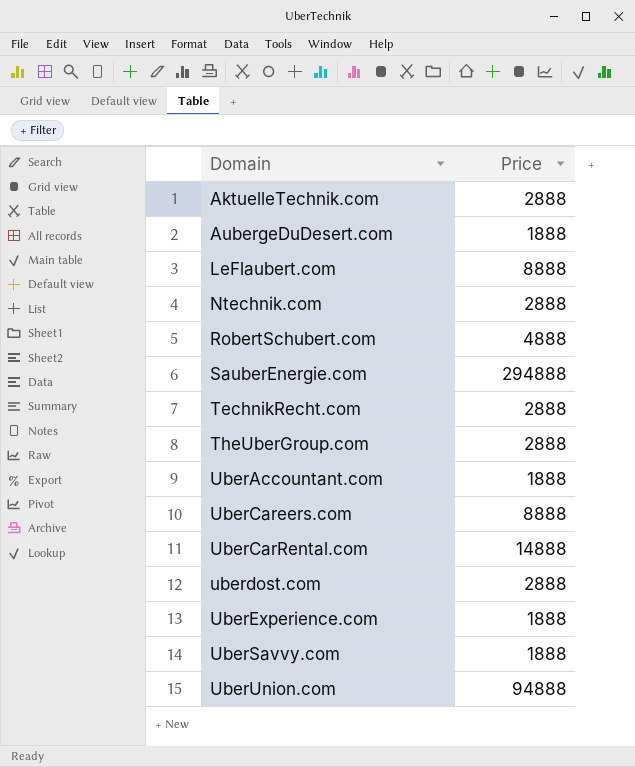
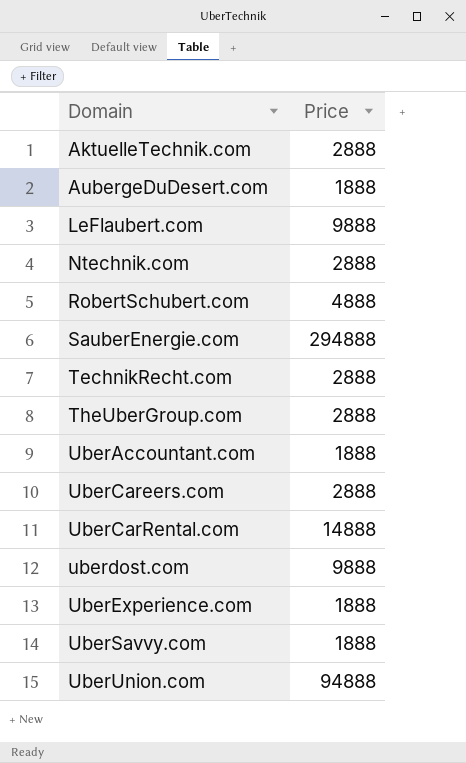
LeFlaubert.com | Price: 8888 -> 9888
UberCareers.com | Price: 8888 -> 2888
uberdost.com | Price: 2888 -> 9888

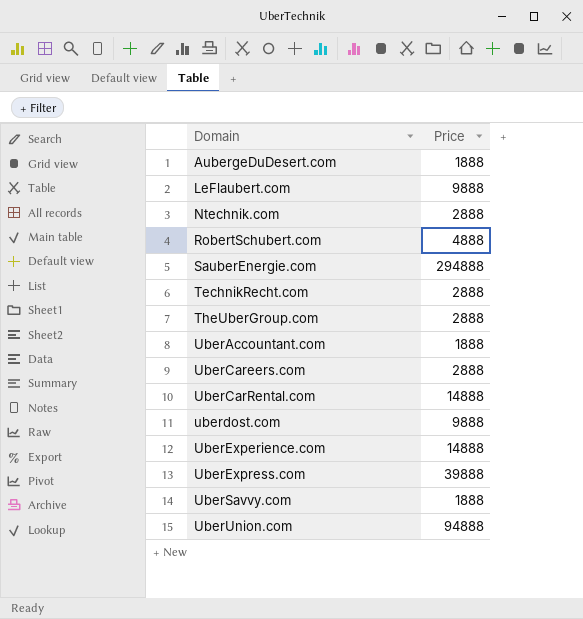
row AktuelleTechnik.com: 2888 -> none
UberExperience.com | Price: 1888 -> 14888
row UberExpress.com: none -> 39888

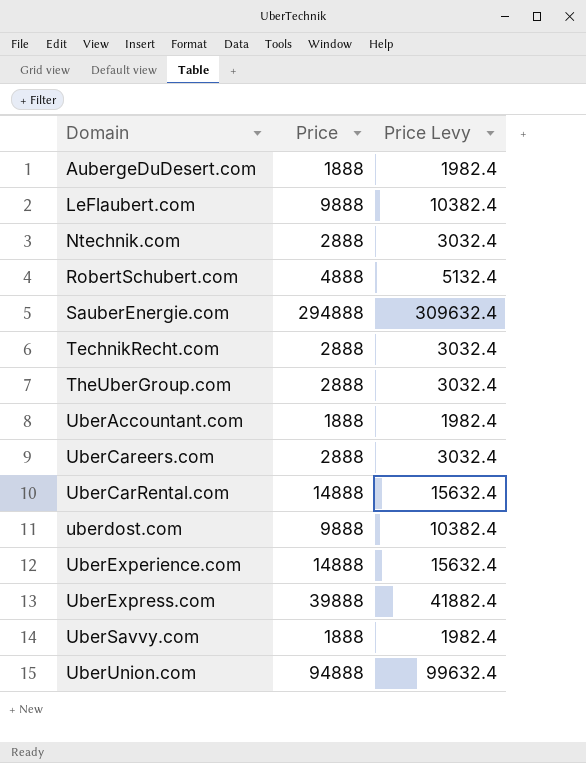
column Price Levy | formula: none -> [Price] * 1.05

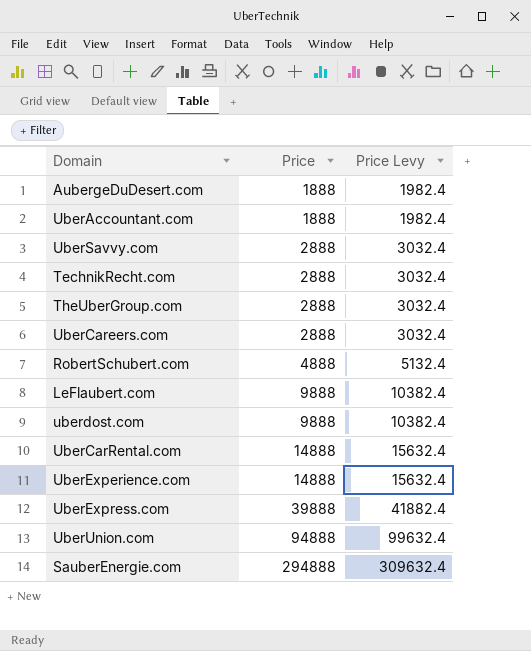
row order: Domain ascending -> Price ascending
row Ntechnik.com: 2888 | 3032.4 -> none
UberSavvy.com | Price: 1888 -> 2888
UberSavvy.com | Price Levy: 1982.4 -> 3032.4

